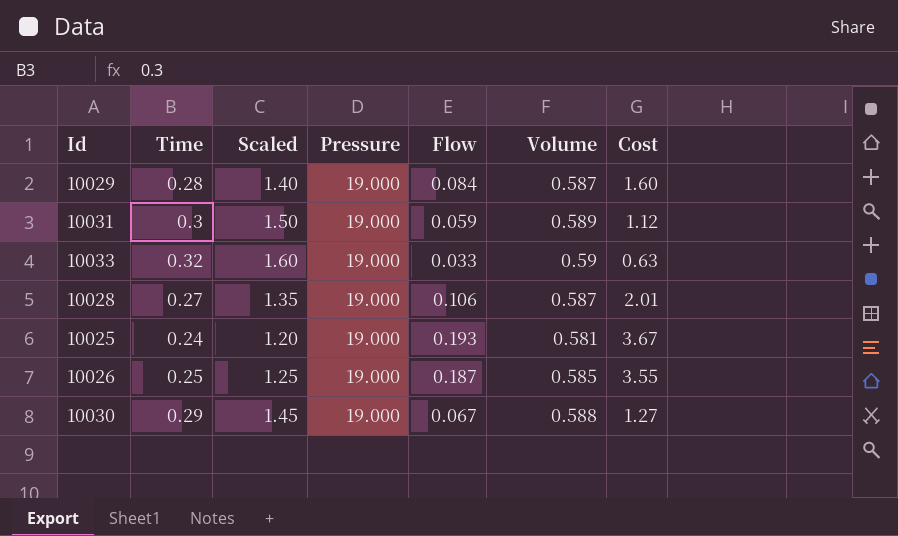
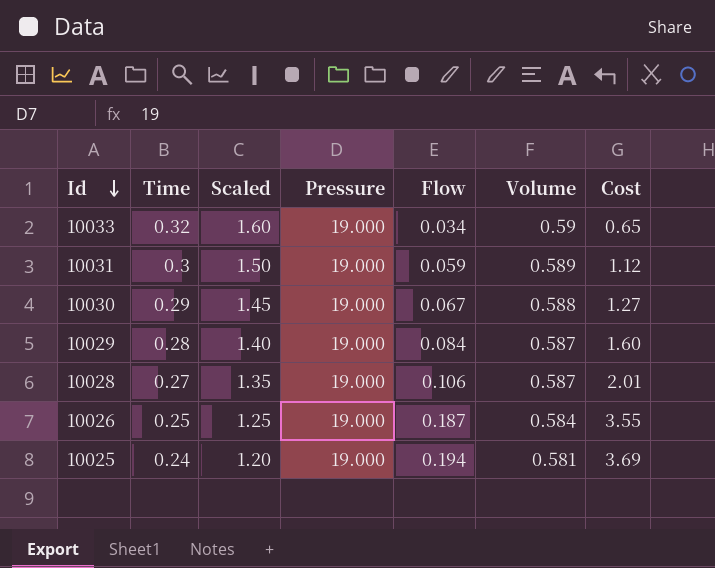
row order: none -> Id descending
10033 | Flow: 0.033 -> 0.034
10033 | Cost: 0.63 -> 0.65
10026 | Volume: 0.585 -> 0.584
10025 | Flow: 0.193 -> 0.194
10025 | Cost: 3.67 -> 3.69

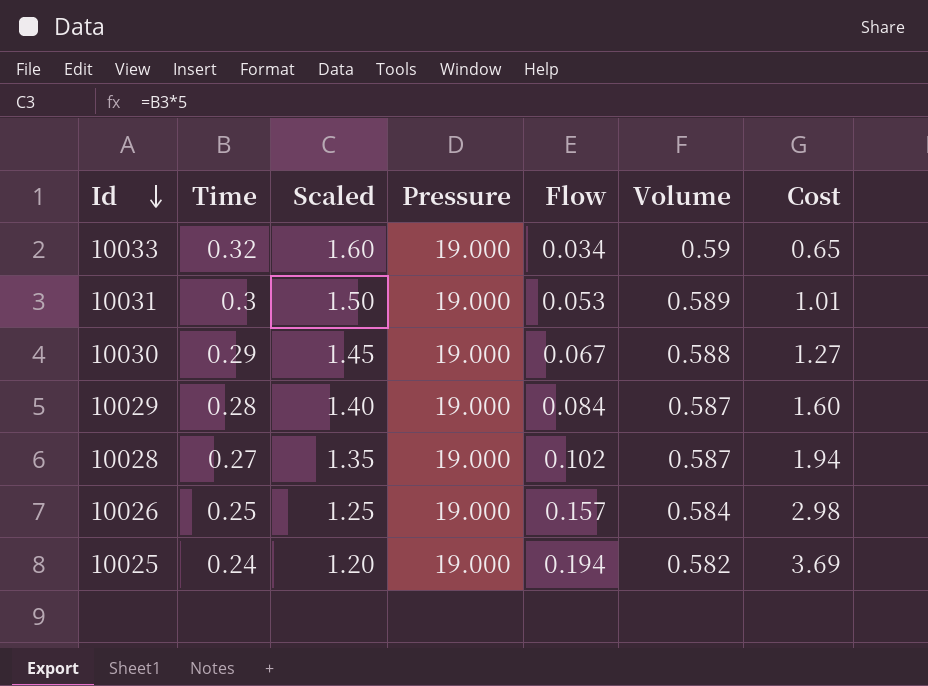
10031 | Flow: 0.059 -> 0.053
10031 | Cost: 1.12 -> 1.01
10028 | Flow: 0.106 -> 0.102
10028 | Cost: 2.01 -> 1.94
10026 | Flow: 0.187 -> 0.157
10026 | Cost: 3.55 -> 2.98
10025 | Volume: 0.581 -> 0.582

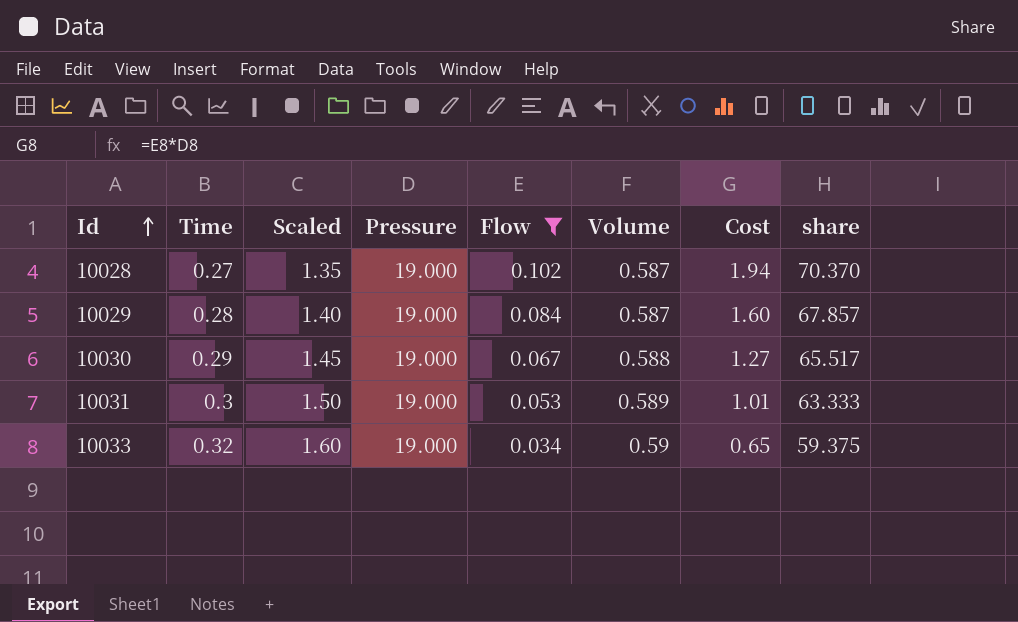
filter: none -> Flow <= 0.102
row order: Id descending -> Id ascending
column share | formula: none -> [Pressure] / [Time]

